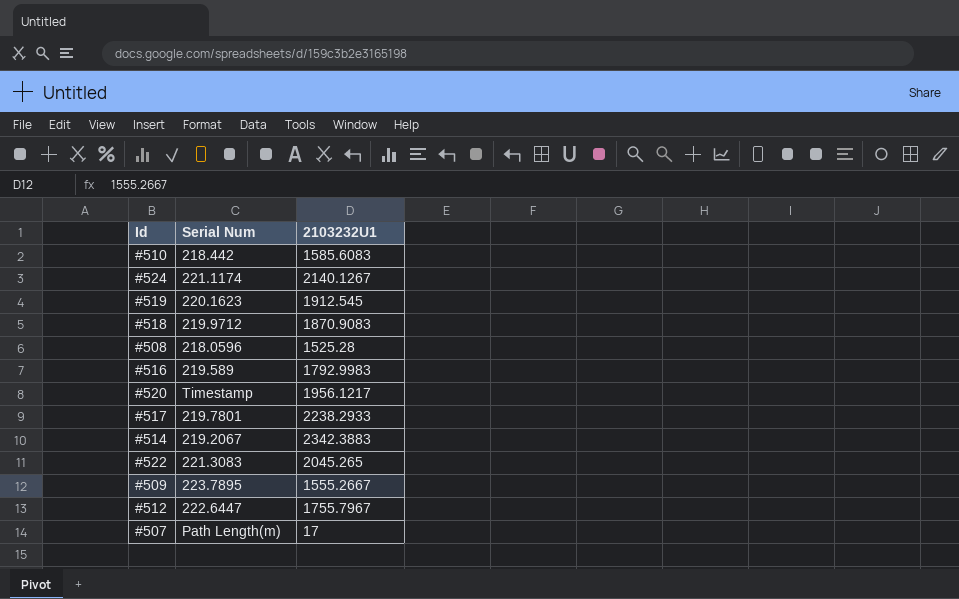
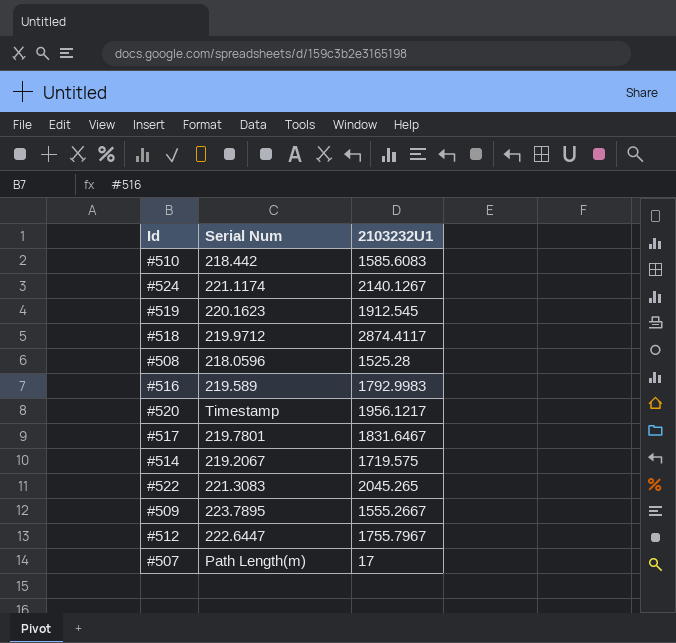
#518 | 2103232U1: 1870.9083 -> 2874.4117
#517 | 2103232U1: 2238.2933 -> 1831.6467
#514 | 2103232U1: 2342.3883 -> 1719.575

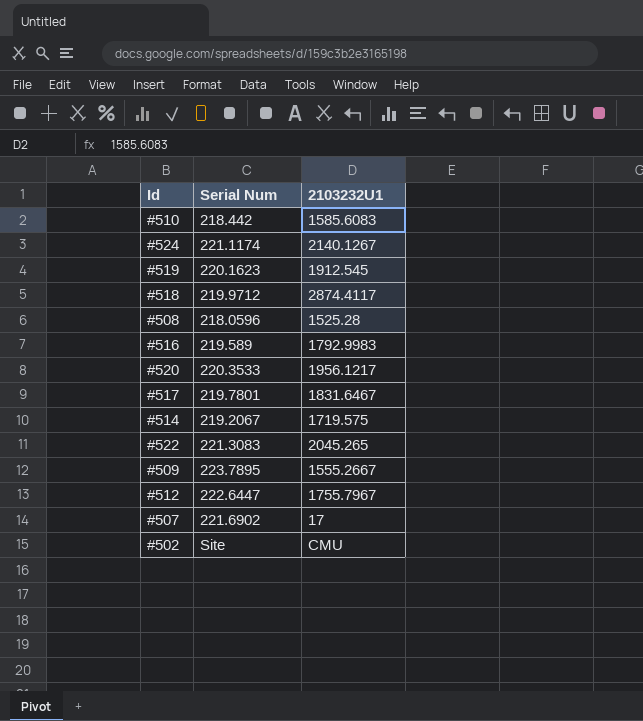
#520 | Serial Num: Timestamp -> 220.3533
#507 | Serial Num: Path Length(m) -> 221.6902
row #502: none -> Site | CMU

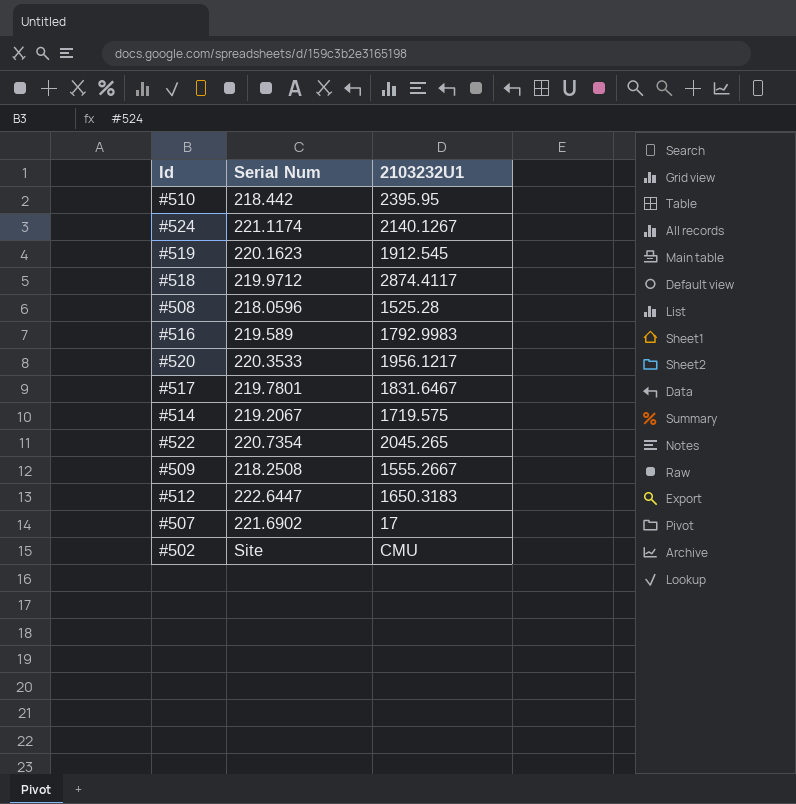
#510 | 2103232U1: 1585.6083 -> 2395.95
#522 | Serial Num: 221.3083 -> 220.7354
#509 | Serial Num: 223.7895 -> 218.2508
#512 | 2103232U1: 1755.7967 -> 1650.3183

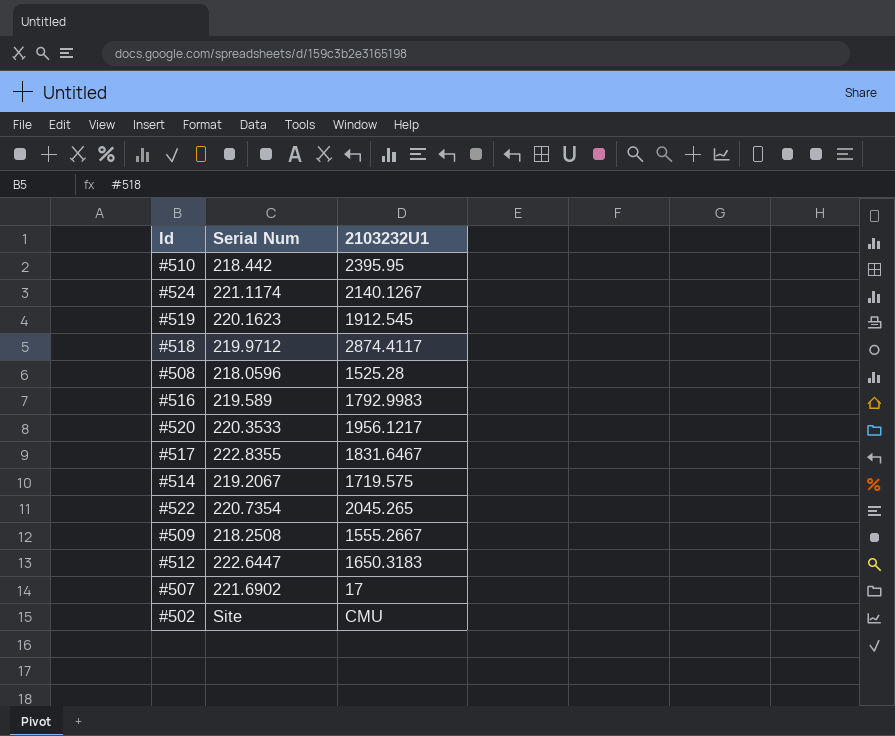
#517 | Serial Num: 219.7801 -> 222.8355

